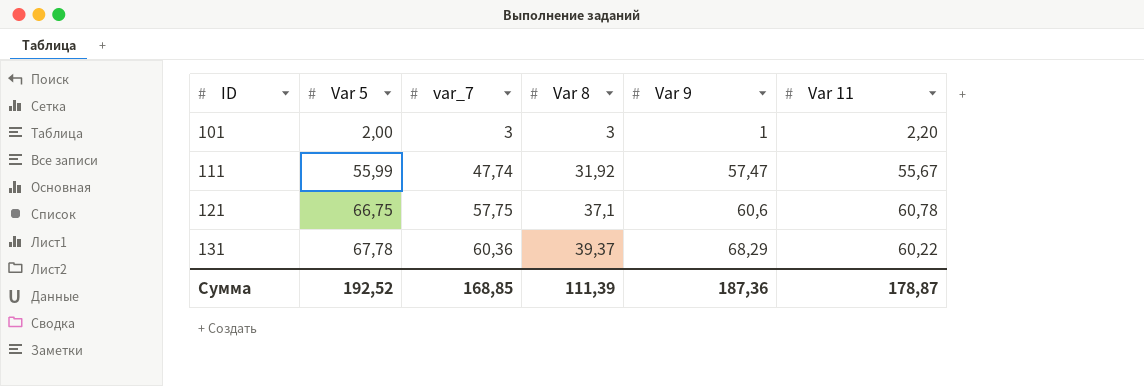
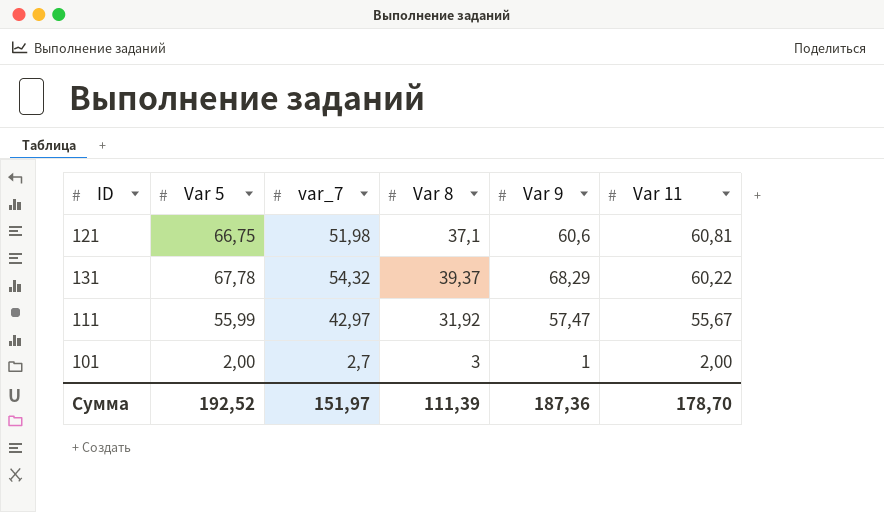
row order: ID ascending -> Var 11 descending
121 | var_7: 57,75 -> 51,98
121 | Var 11: 60,78 -> 60,81
131 | var_7: 60,36 -> 54,32
111 | var_7: 47,74 -> 42,97
101 | var_7: 3 -> 2,7
101 | Var 11: 2,20 -> 2,00
Сумма | var_7: 168,85 -> 151,97
Сумма | Var 11: 178,87 -> 178,70

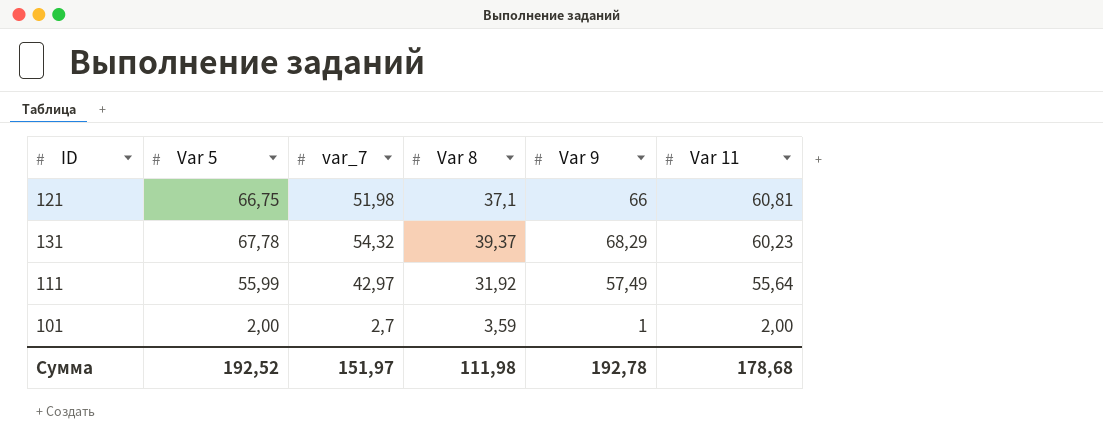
121 | Var 9: 60,6 -> 66
131 | Var 11: 60,22 -> 60,23
111 | Var 9: 57,47 -> 57,49
111 | Var 11: 55,67 -> 55,64
101 | Var 8: 3 -> 3,59
Сумма | Var 8: 111,39 -> 111,98
Сумма | Var 9: 187,36 -> 192,78
Сумма | Var 11: 178,70 -> 178,68

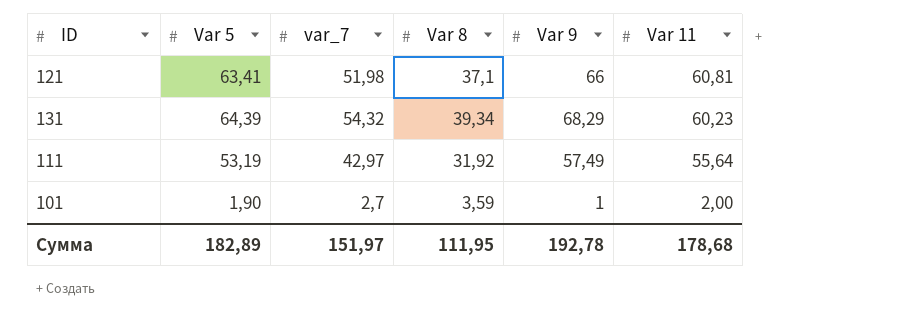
121 | Var 5: 66,75 -> 63,41
131 | Var 5: 67,78 -> 64,39
131 | Var 8: 39,37 -> 39,34
111 | Var 5: 55,99 -> 53,19
101 | Var 5: 2,00 -> 1,90
Сумма | Var 5: 192,52 -> 182,89
Сумма | Var 8: 111,98 -> 111,95

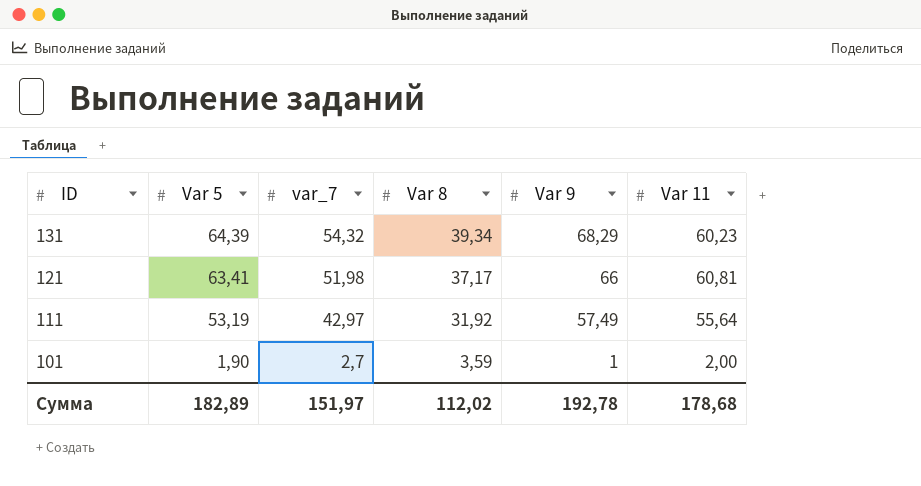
row order: Var 11 descending -> ID descending
121 | Var 8: 37,1 -> 37,17
Сумма | Var 8: 111,95 -> 112,02

